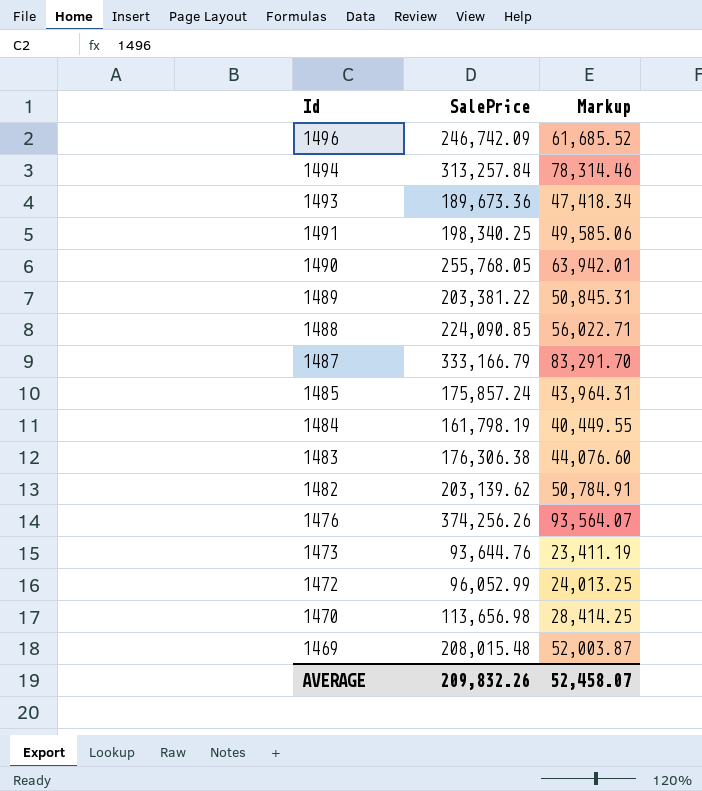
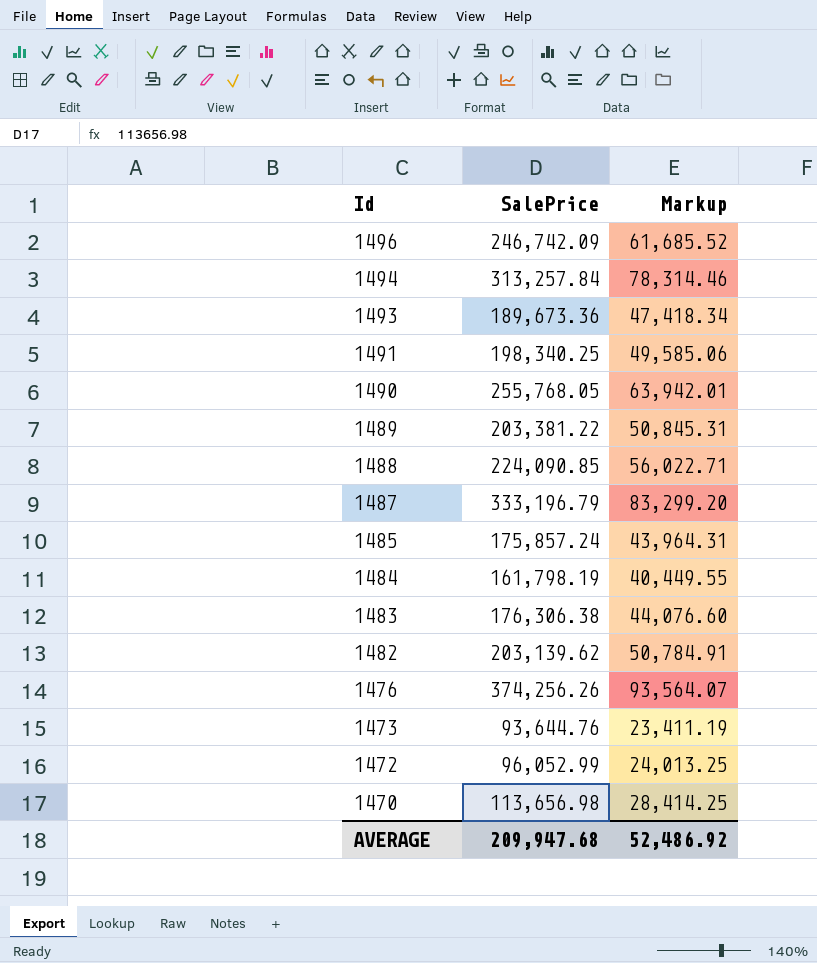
row 1469: 208,015.48 | 52,003.87 -> none
1487 | SalePrice: 333,166.79 -> 333,196.79
1487 | Markup: 83,291.70 -> 83,299.20
AVERAGE | SalePrice: 209,832.26 -> 209,947.68
AVERAGE | Markup: 52,458.07 -> 52,486.92

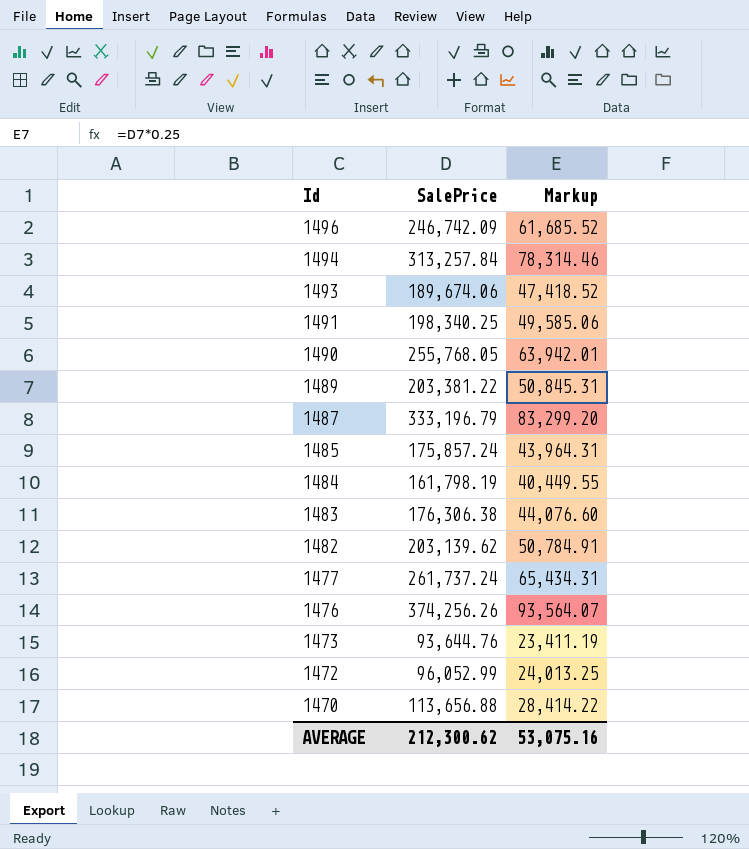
row 1488: 224,090.85 | 56,022.71 -> none
1493 | SalePrice: 189,673.36 -> 189,674.06
1493 | Markup: 47,418.34 -> 47,418.52
row 1477: none -> 261,737.24 | 65,434.31
1470 | SalePrice: 113,656.98 -> 113,656.88
1470 | Markup: 28,414.25 -> 28,414.22
AVERAGE | SalePrice: 209,947.68 -> 212,300.62
AVERAGE | Markup: 52,486.92 -> 53,075.16

